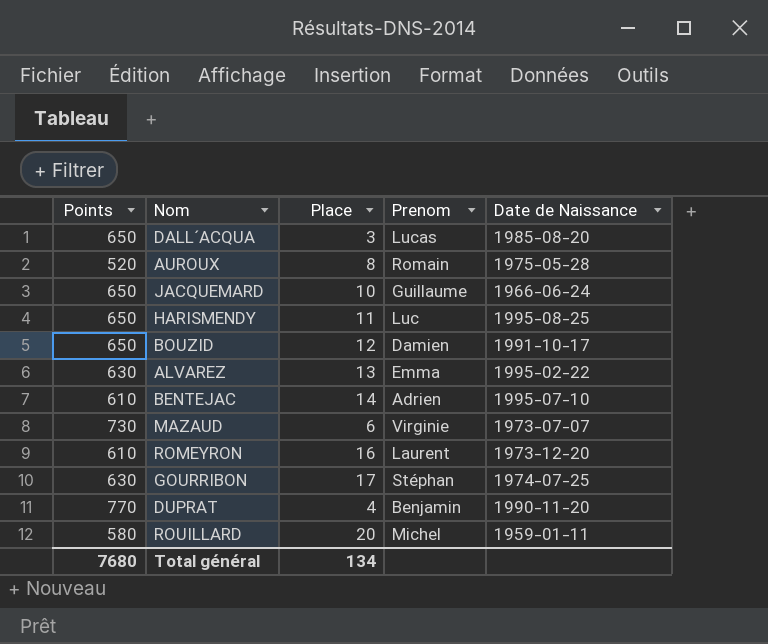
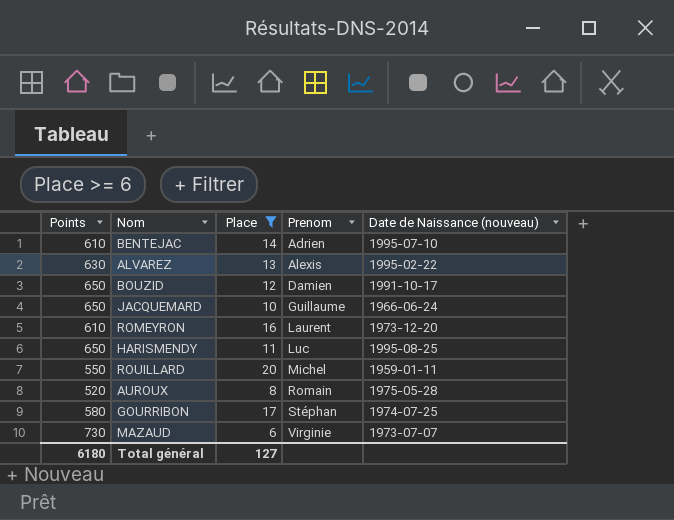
filter: none -> Place >= 6
row order: none -> Prenom ascending
column name: Date de Naissance -> Date de Naissance (nouveau)
ALVAREZ | Prenom: Emma -> Alexis
ROUILLARD | Points: 580 -> 550
GOURRIBON | Points: 630 -> 580
Total général | Points: 7680 -> 6180
Total général | Place: 134 -> 127

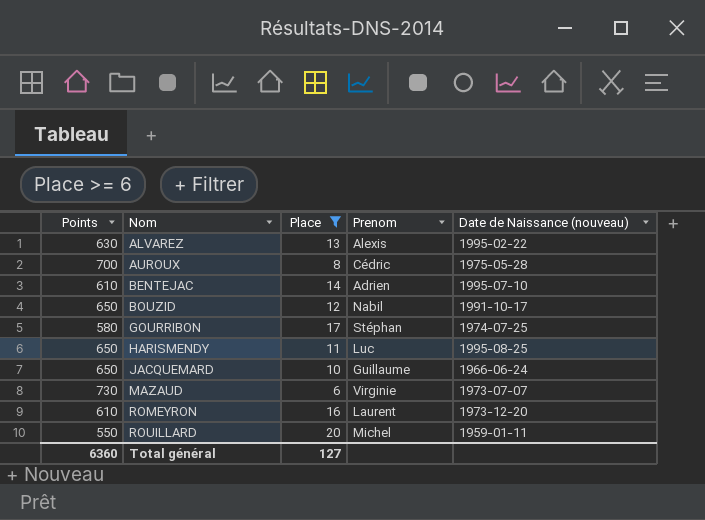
row order: Prenom ascending -> Nom ascending
AUROUX | Points: 520 -> 700
AUROUX | Prenom: Romain -> Cédric
BOUZID | Prenom: Damien -> Nabil
Total général | Points: 6180 -> 6360

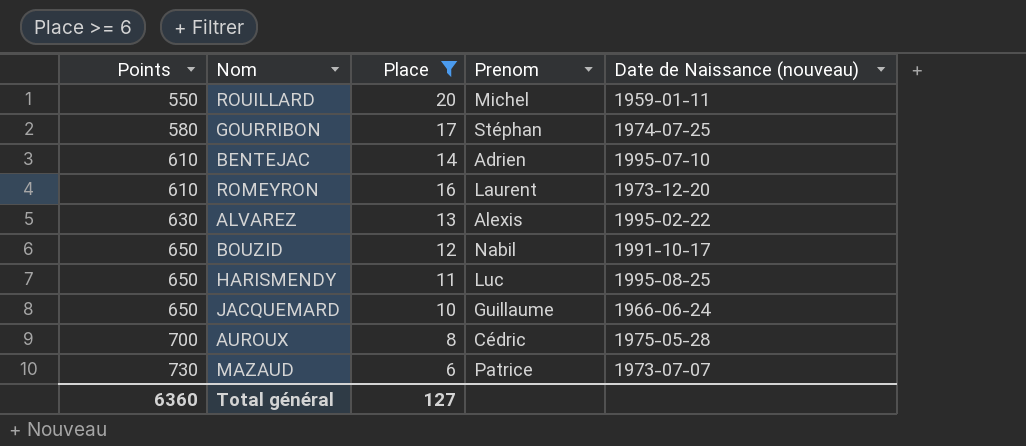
row order: Nom ascending -> Points ascending
MAZAUD | Prenom: Virginie -> Patrice

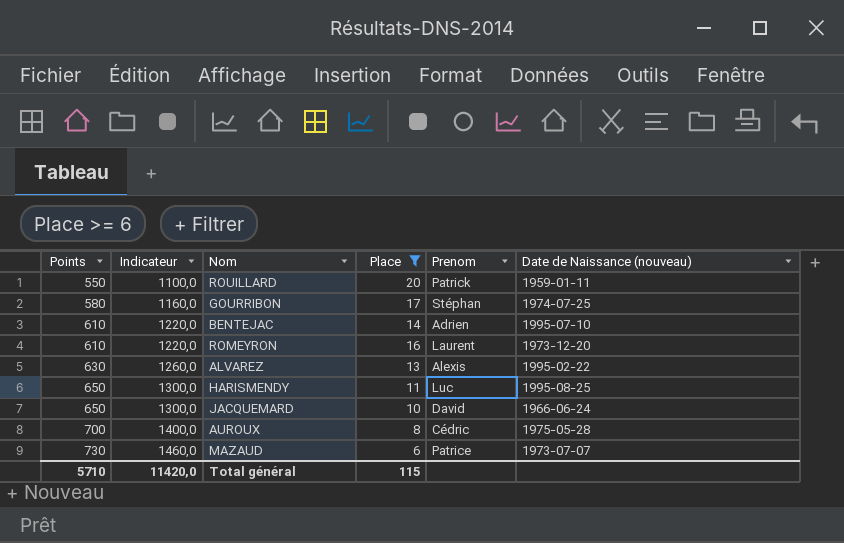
column Indicateur | formula: none -> [Points] * 2
row BOUZID: 650 | 12 | Nabil | 1991-10-17 -> none
ROUILLARD | Prenom: Michel -> Patrick
JACQUEMARD | Prenom: Guillaume -> David
Total général | Points: 6360 -> 5710
Total général | Place: 127 -> 115

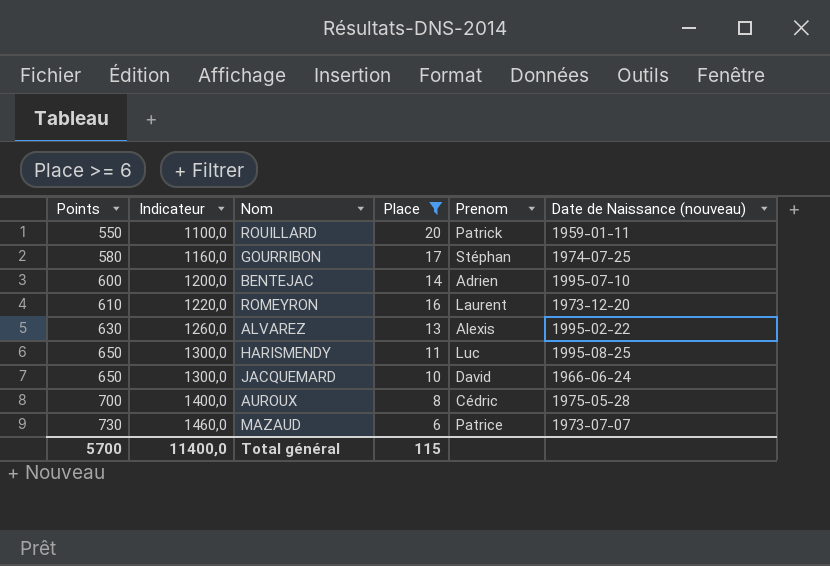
BENTEJAC | Points: 610 -> 600
BENTEJAC | Indicateur: 1220,0 -> 1200,0
Total général | Points: 5710 -> 5700
Total général | Indicateur: 11420,0 -> 11400,0

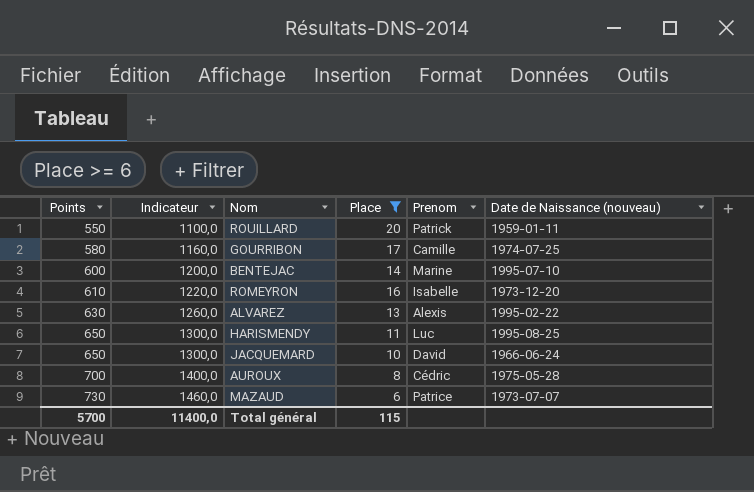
GOURRIBON | Prenom: Stéphan -> Camille
BENTEJAC | Prenom: Adrien -> Marine
ROMEYRON | Prenom: Laurent -> Isabelle

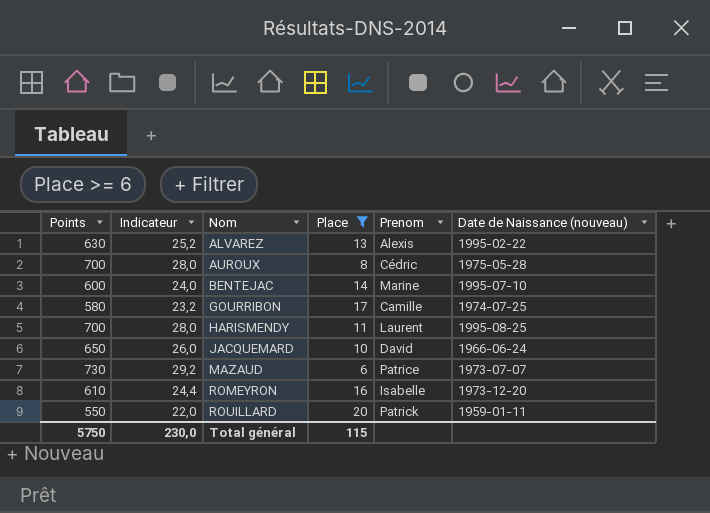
row order: Points ascending -> Nom ascending
column Indicateur | formula: [Points] * 2 -> [Points] * 0,04
HARISMENDY | Points: 650 -> 700
HARISMENDY | Prenom: Luc -> Laurent
Total général | Points: 5700 -> 5750
Total général | Indicateur: 11400,0 -> 230,0

